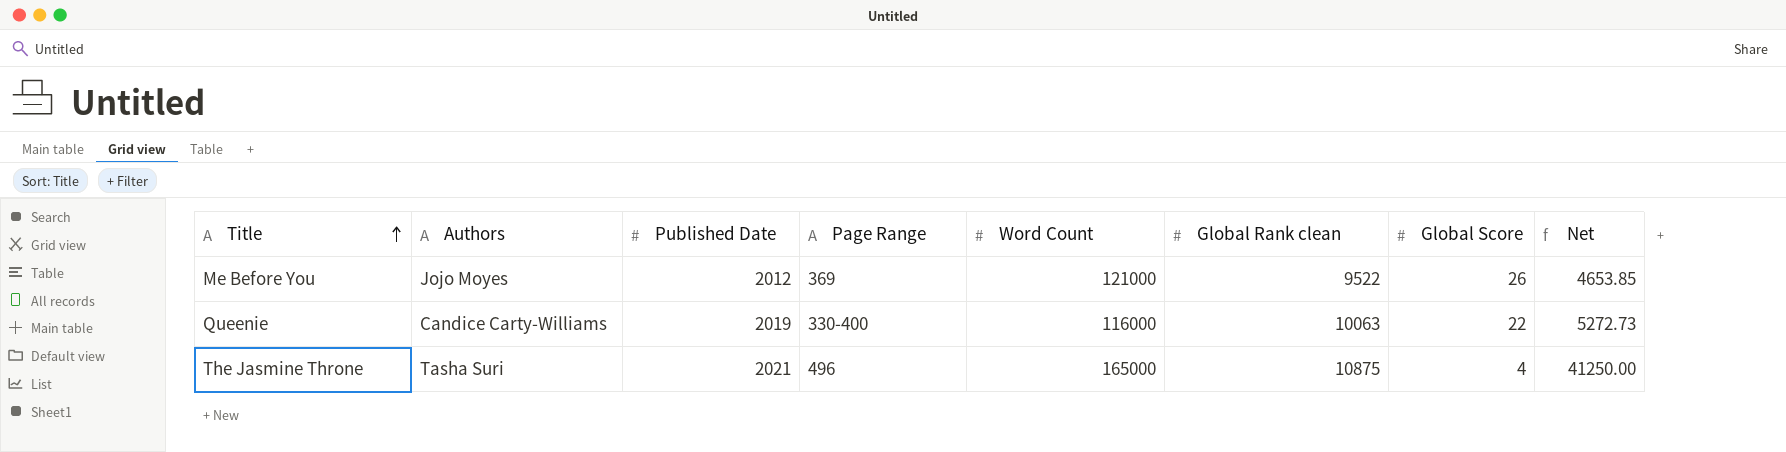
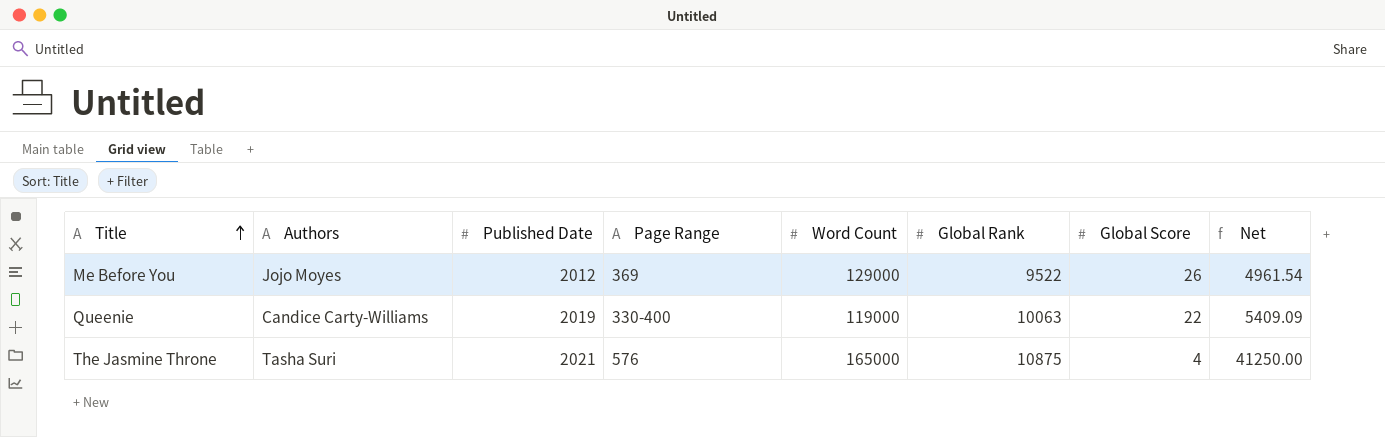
column name: Global Rank clean -> Global Rank
Me Before You | Word Count: 121000 -> 129000
Me Before You | Net: 4653.85 -> 4961.54
Queenie | Word Count: 116000 -> 119000
Queenie | Net: 5272.73 -> 5409.09
The Jasmine Throne | Page Range: 496 -> 576

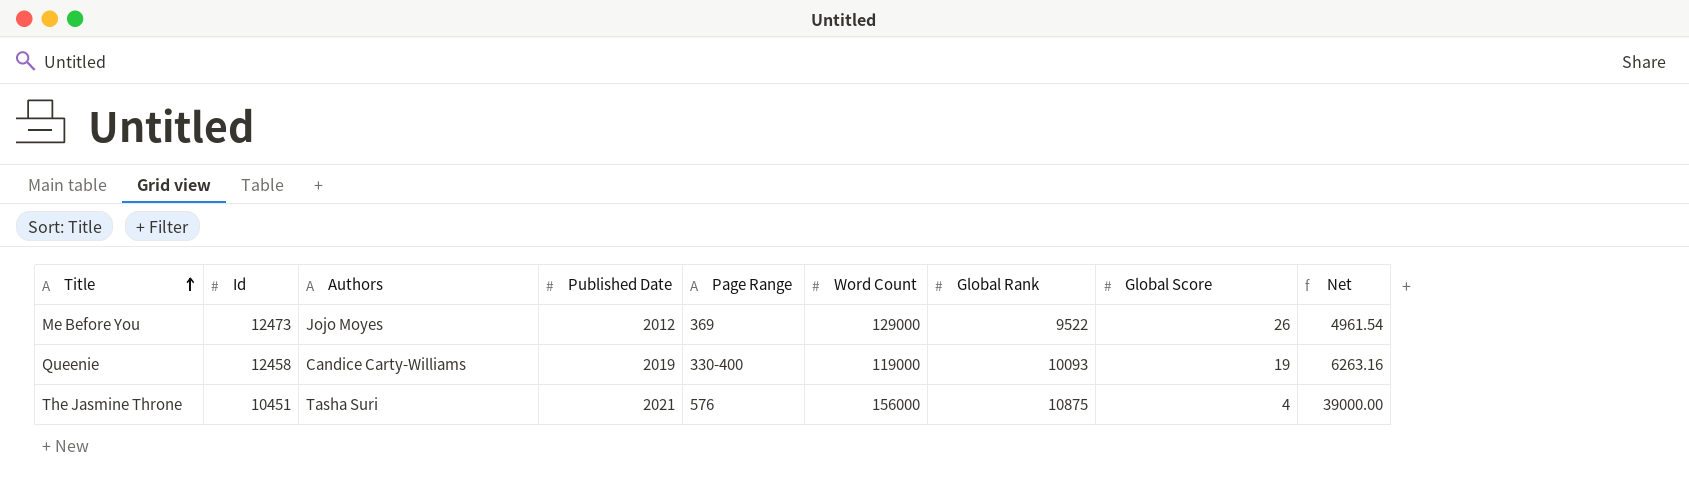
column Id | position: none -> 2
Queenie | Global Rank: 10063 -> 10093
Queenie | Global Score: 22 -> 19
Queenie | Net: 5409.09 -> 6263.16
The Jasmine Throne | Word Count: 165000 -> 156000
The Jasmine Throne | Net: 41250.00 -> 39000.00

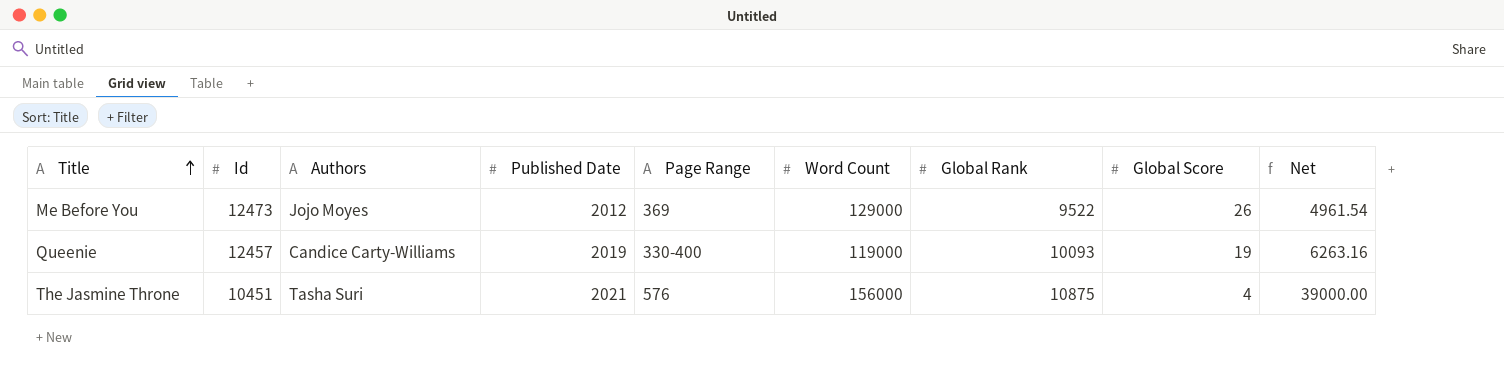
Queenie | Id: 12458 -> 12457

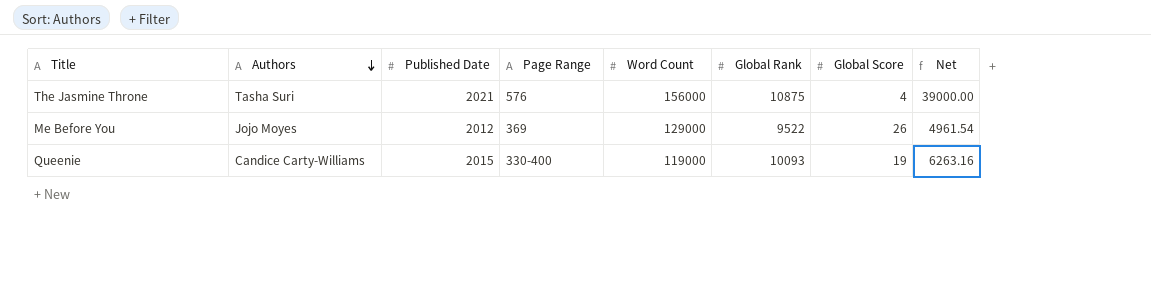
row order: Title ascending -> Authors descending
column Id | position: 2 -> none
Queenie | Published Date: 2019 -> 2015

